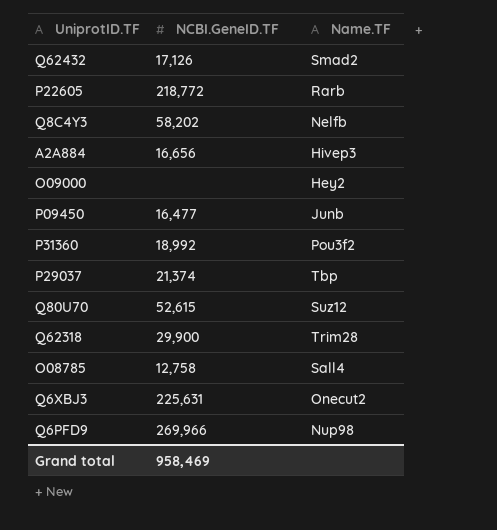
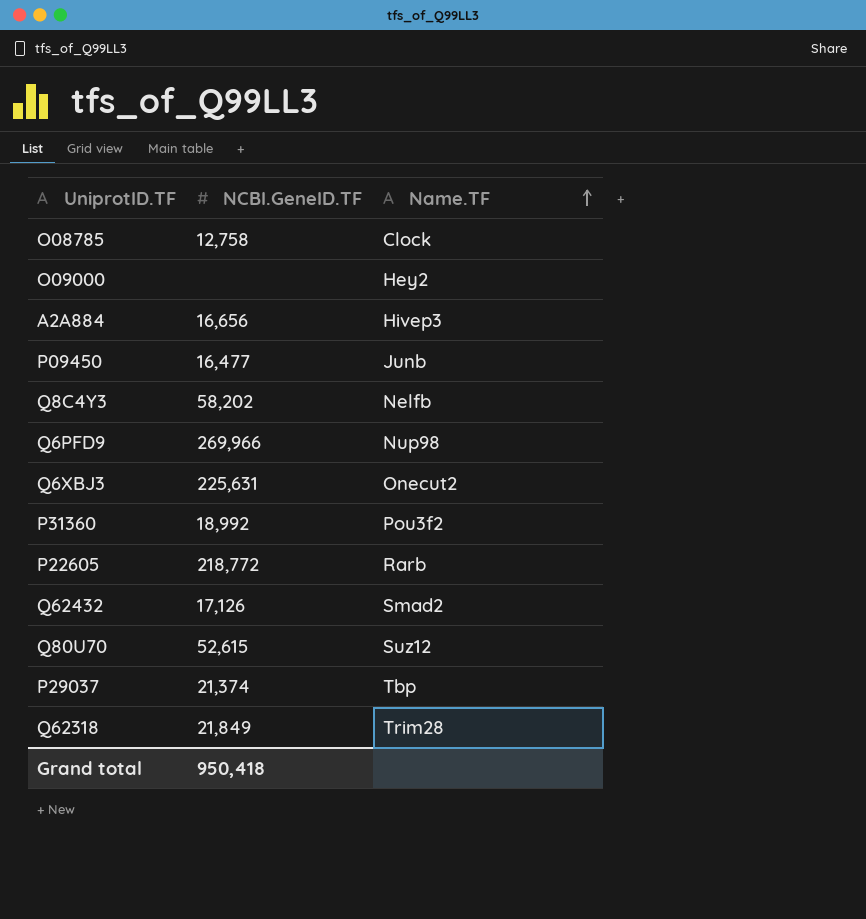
row order: none -> Name.TF ascending
O08785 | Name.TF: Sall4 -> Clock
Q62318 | NCBI.GeneID.TF: 29,900 -> 21,849
Grand total | NCBI.GeneID.TF: 958,469 -> 950,418

